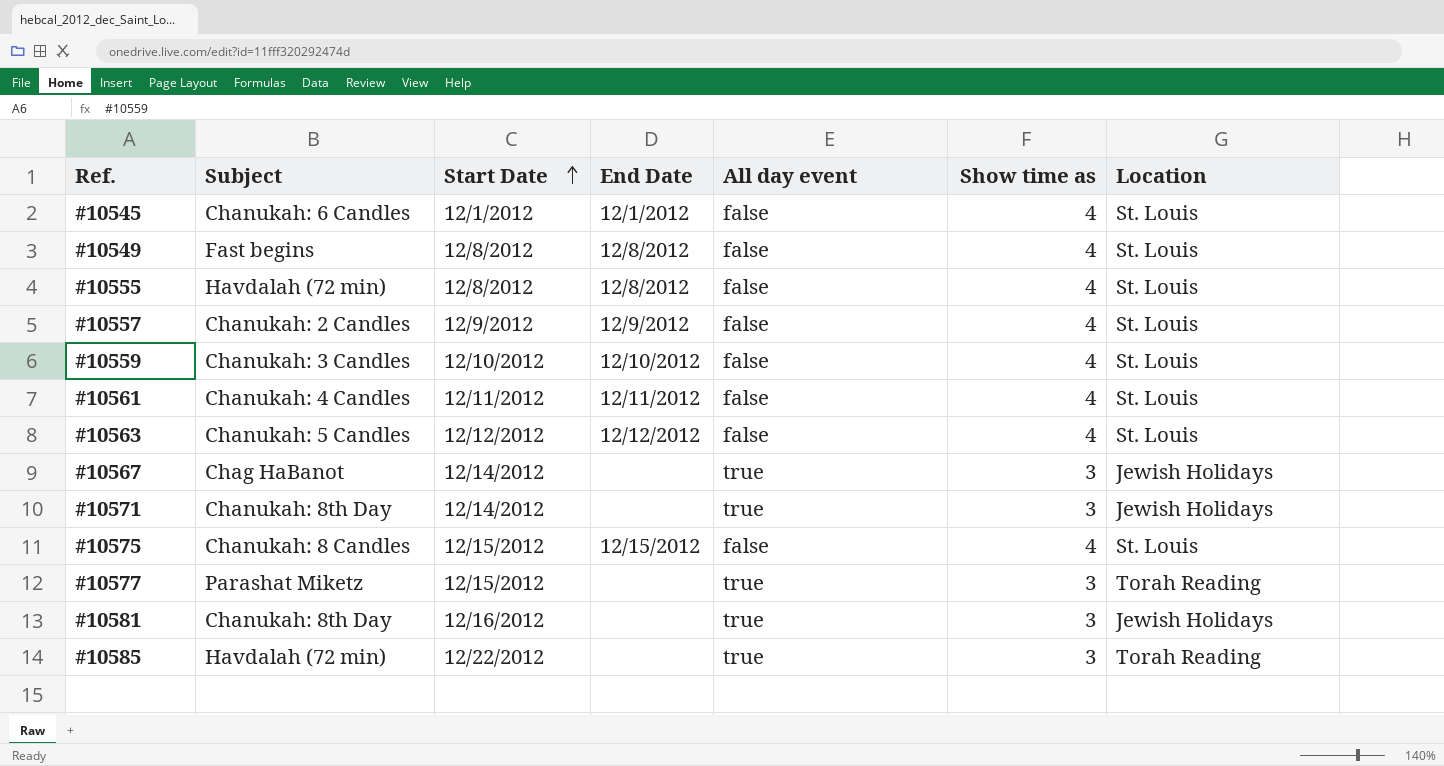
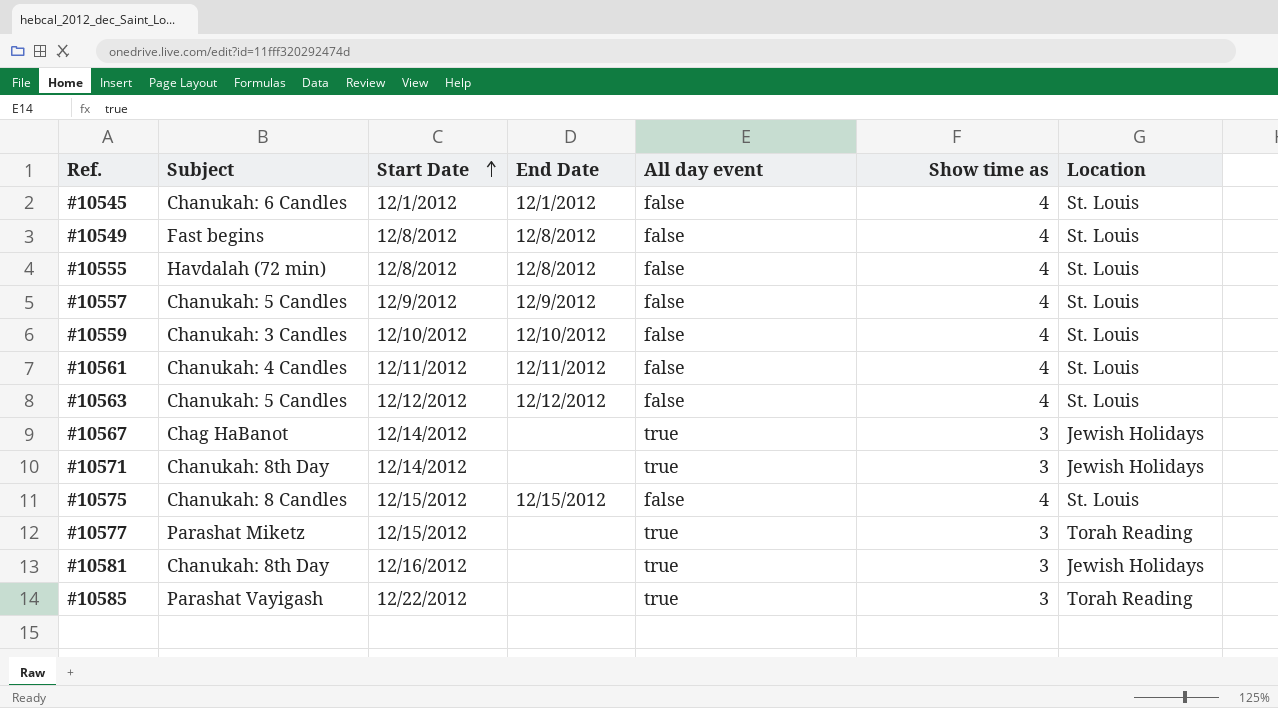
#10557 | Subject: Chanukah: 2 Candles -> Chanukah: 5 Candles
#10585 | Subject: Havdalah (72 min) -> Parashat Vayigash

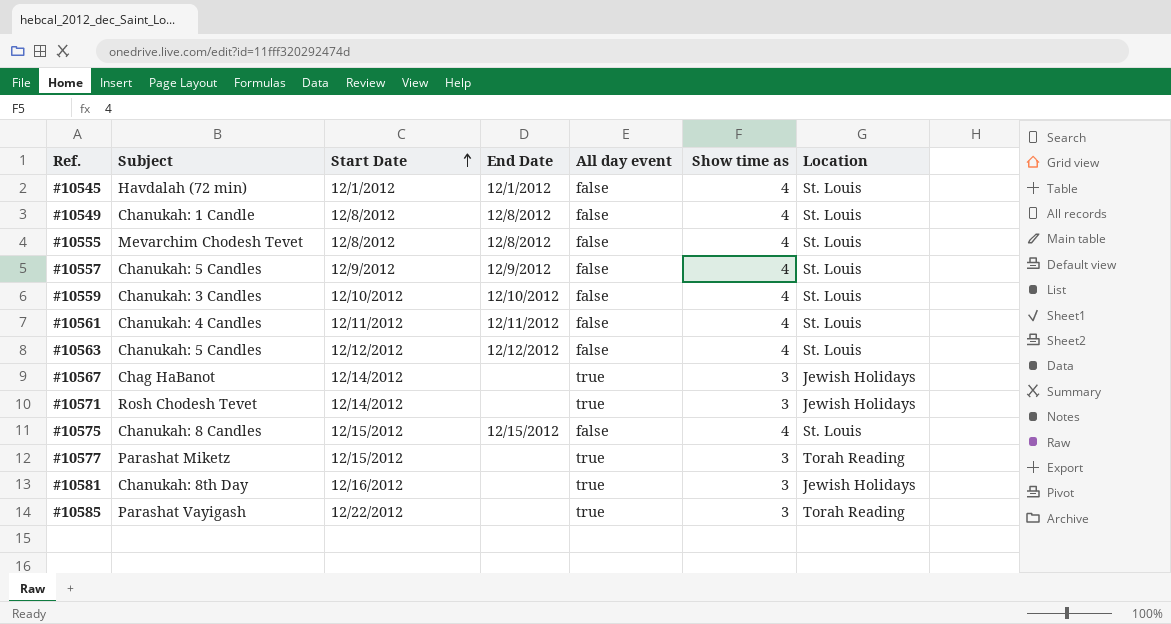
#10545 | Subject: Chanukah: 6 Candles -> Havdalah (72 min)
#10549 | Subject: Fast begins -> Chanukah: 1 Candle
#10555 | Subject: Havdalah (72 min) -> Mevarchim Chodesh Tevet
#10571 | Subject: Chanukah: 8th Day -> Rosh Chodesh Tevet

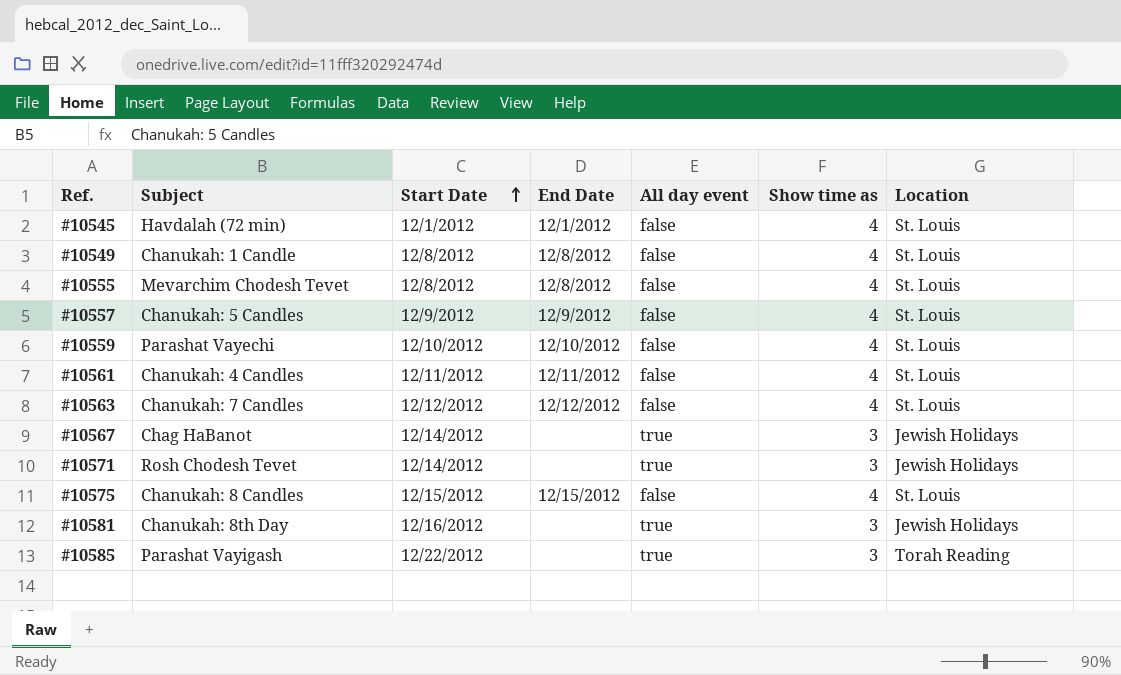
row #10577: Parashat Miketz | 12/15/2012 | none | true | 3 | Torah Reading -> none
#10559 | Subject: Chanukah: 3 Candles -> Parashat Vayechi
#10563 | Subject: Chanukah: 5 Candles -> Chanukah: 7 Candles

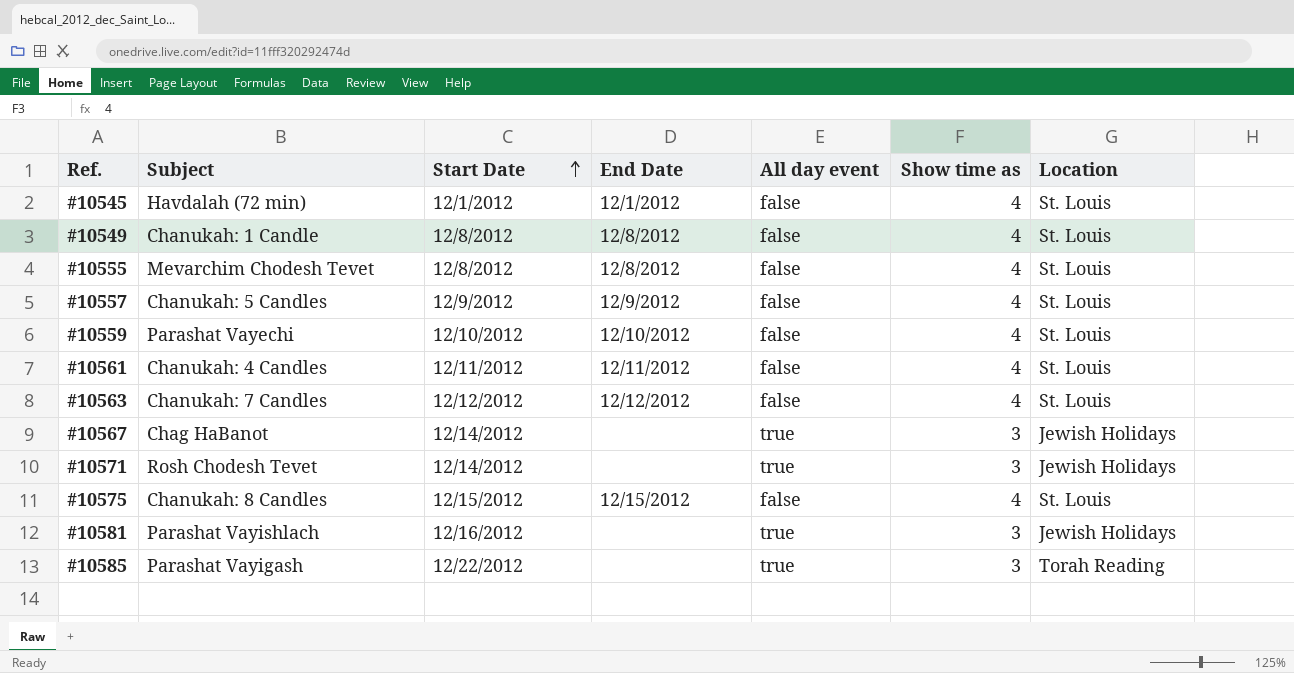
#10581 | Subject: Chanukah: 8th Day -> Parashat Vayishlach

